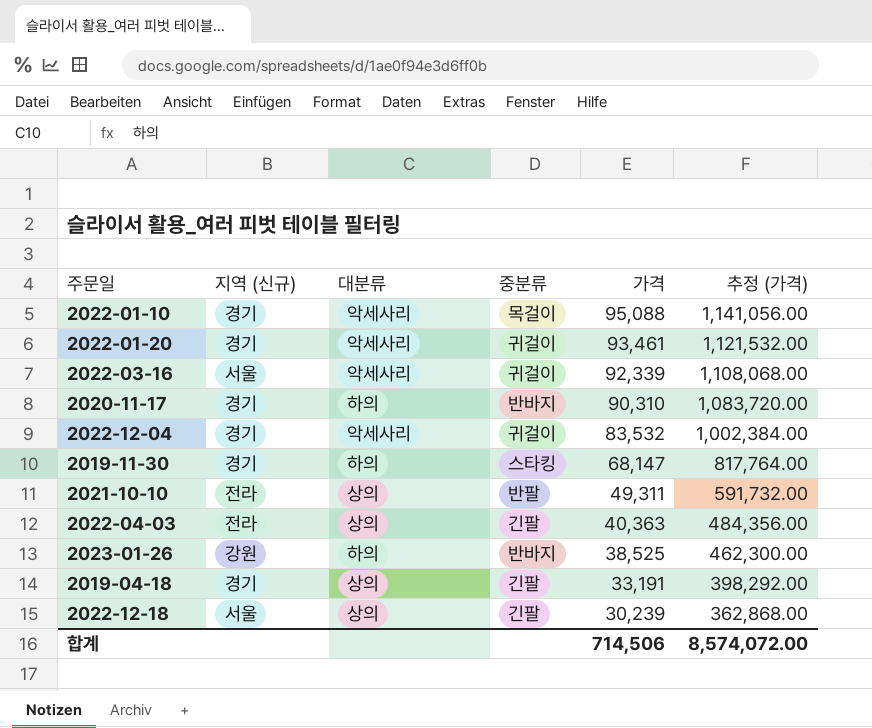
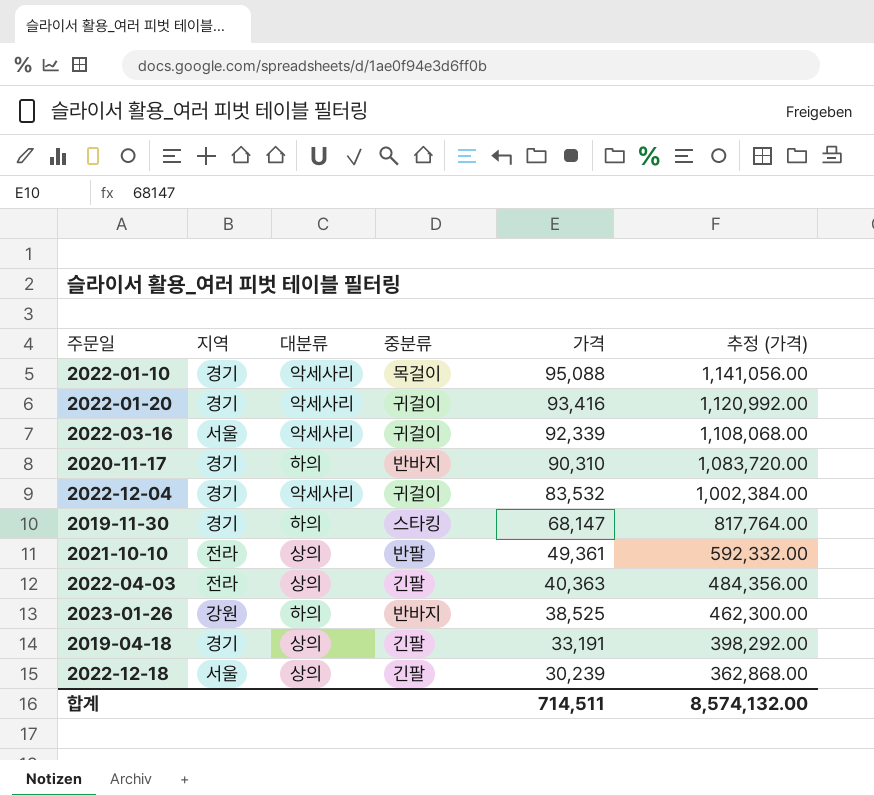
column name: 지역 (신규) -> 지역
2022-01-20 | 가격: 93,461 -> 93,416
2022-01-20 | 추정 (가격): 1,121,532.00 -> 1,120,992.00
2021-10-10 | 가격: 49,311 -> 49,361
2021-10-10 | 추정 (가격): 591,732.00 -> 592,332.00
합계 | 가격: 714,506 -> 714,511
합계 | 추정 (가격): 8,574,072.00 -> 8,574,132.00

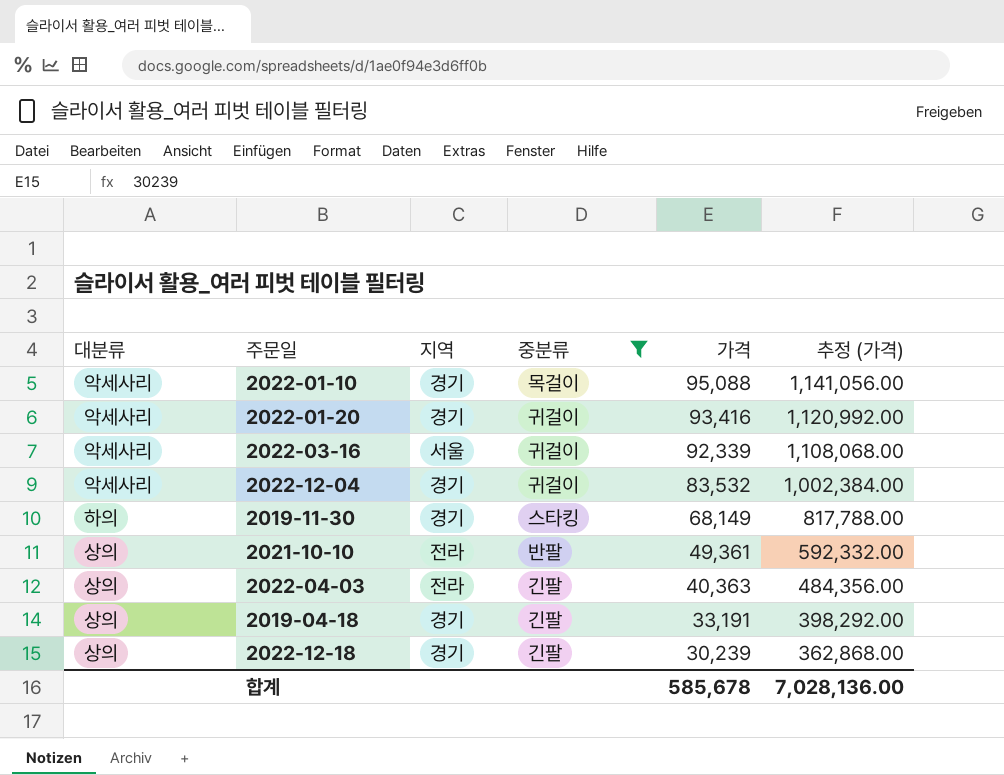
filter: none -> 중분류 != 반바지
column 대분류 | position: 3 -> 1
2019-11-30 | 가격: 68,147 -> 68,149
2019-11-30 | 추정 (가격): 817,764.00 -> 817,788.00
2022-12-18 | 지역: 서울 -> 경기
합계 | 가격: 714,511 -> 585,678
합계 | 추정 (가격): 8,574,132.00 -> 7,028,136.00

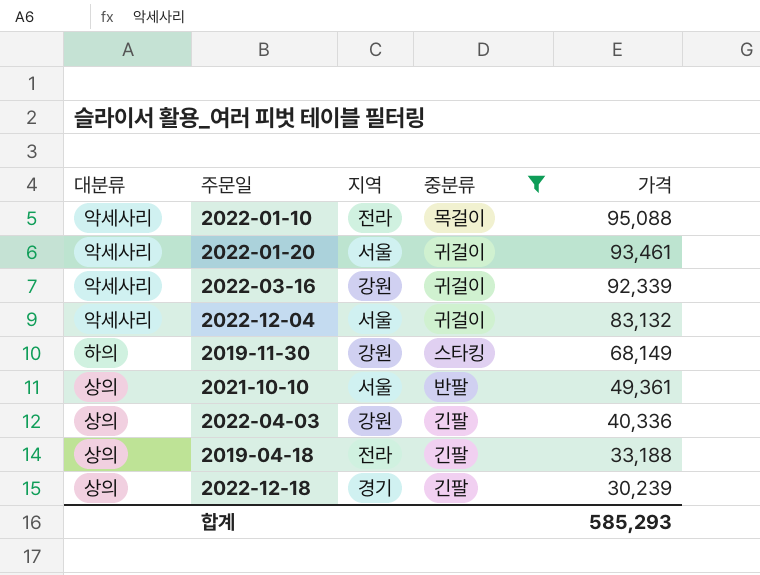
column 추정 (가격) | formula: [가격] * 12 -> none
2022-01-10 | 지역: 경기 -> 전라
2022-01-20 | 지역: 경기 -> 서울
2022-01-20 | 가격: 93,416 -> 93,461
2022-03-16 | 지역: 서울 -> 강원
2022-12-04 | 지역: 경기 -> 서울
2022-12-04 | 가격: 83,532 -> 83,132
2019-11-30 | 지역: 경기 -> 강원
2021-10-10 | 지역: 전라 -> 서울
2022-04-03 | 지역: 전라 -> 강원
2022-04-03 | 가격: 40,363 -> 40,336
2019-04-18 | 지역: 경기 -> 전라
2019-04-18 | 가격: 33,191 -> 33,188
합계 | 가격: 585,678 -> 585,293

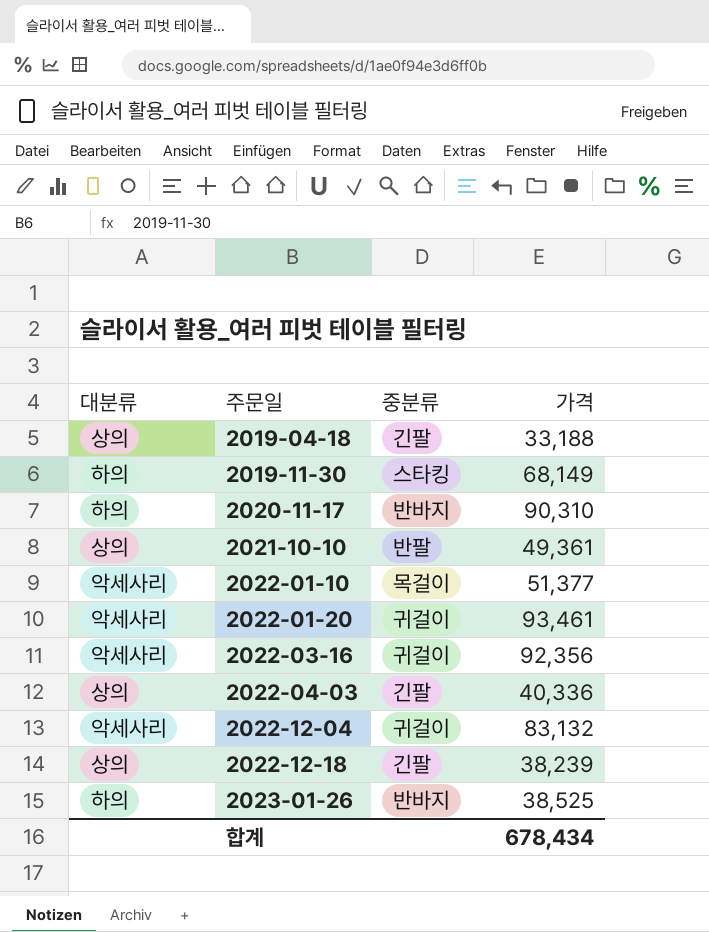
filter: 중분류 != 반바지 -> none
row order: 가격 descending -> 주문일 ascending
column 지역 | position: 3 -> none
2022-01-10 | 가격: 95,088 -> 51,377
2022-03-16 | 가격: 92,339 -> 92,356
2022-12-18 | 가격: 30,239 -> 38,239
합계 | 가격: 585,293 -> 678,434

